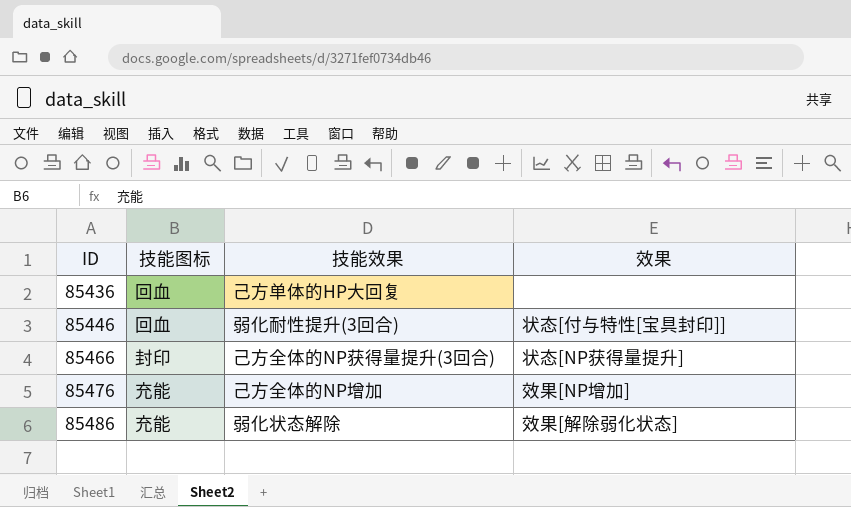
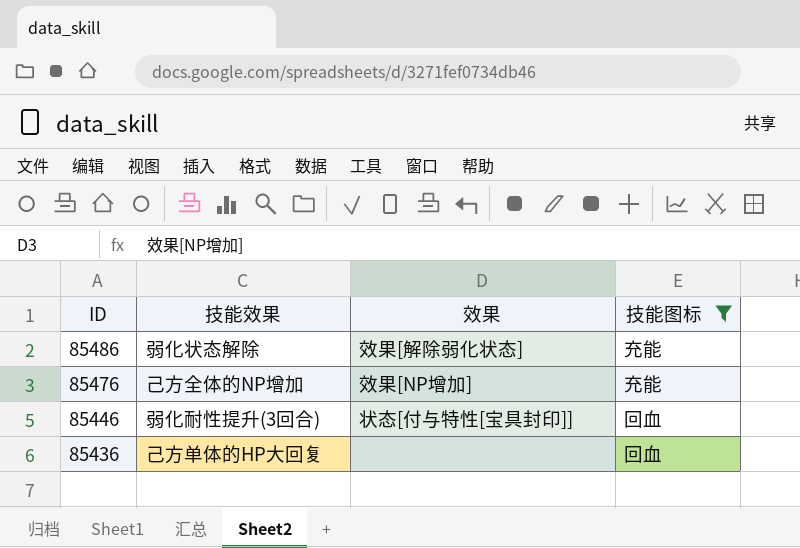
filter: none -> 技能图标 != 封印
row order: ID ascending -> ID descending
column 技能图标 | position: 2 -> 4

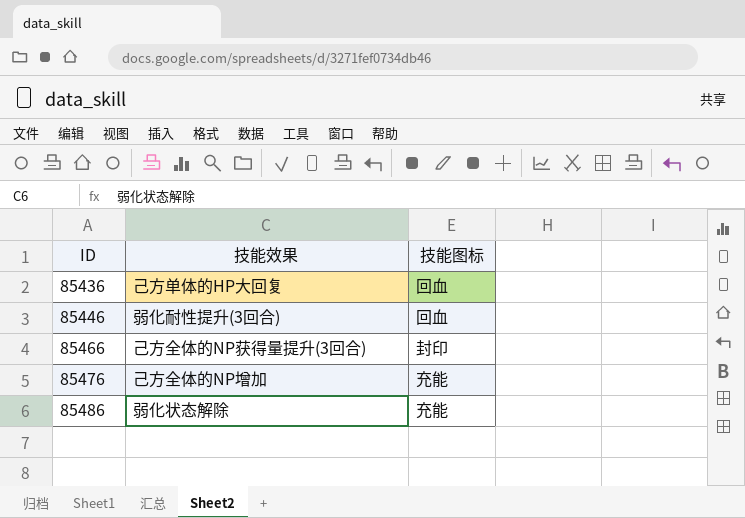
filter: 技能图标 != 封印 -> none
row order: ID descending -> ID ascending
column 效果 | position: 3 -> none

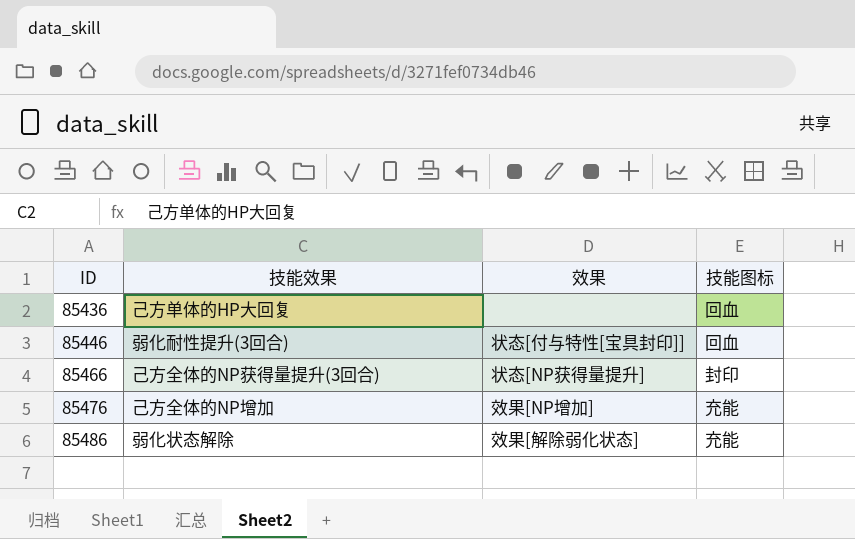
column 效果 | position: none -> 3

